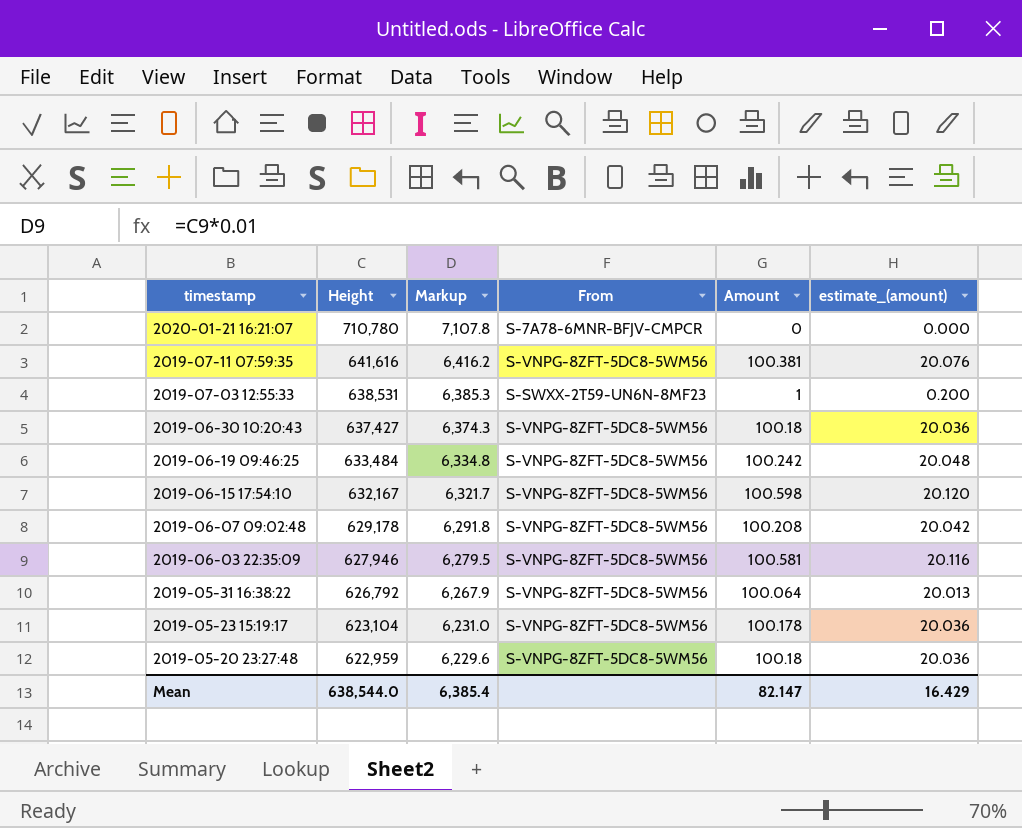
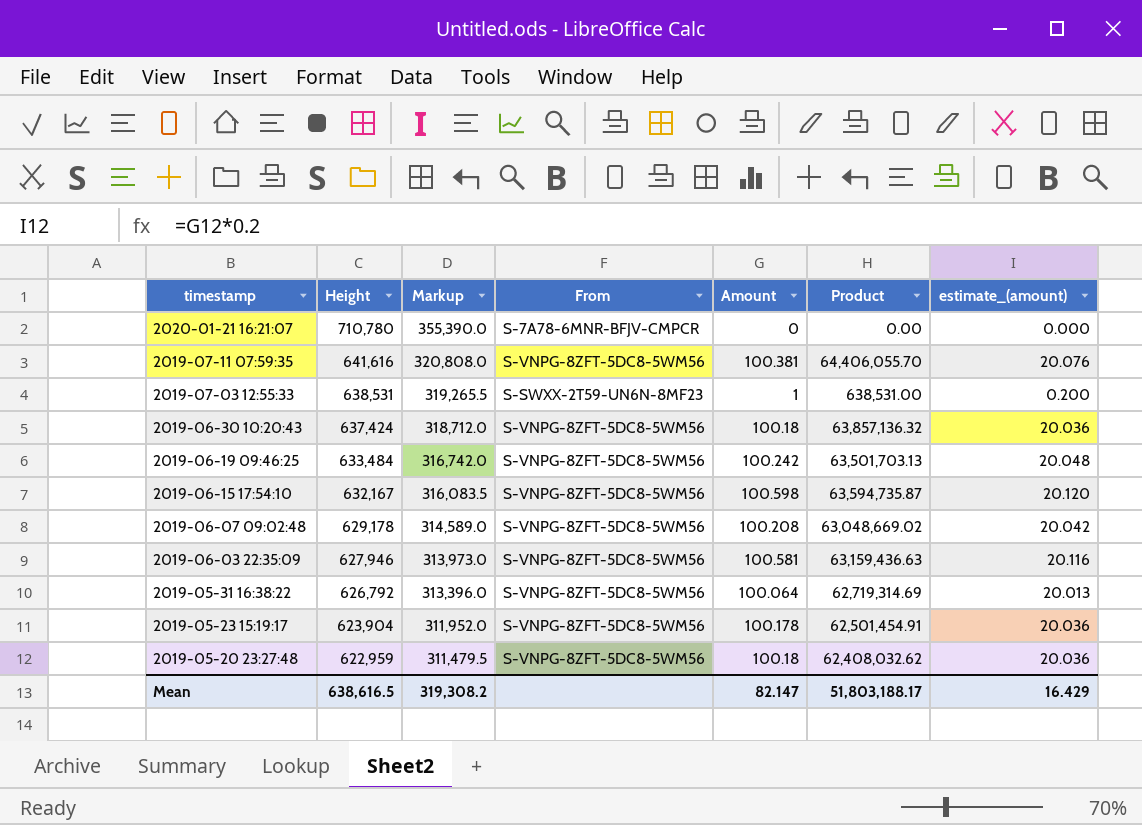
column Markup | formula: [Height] * 0.01 -> [Height] * 0.5
column Product | formula: none -> [Height] * [Amount]
2019-06-30 10:20:43 | Height: 637,427 -> 637,424
2019-05-23 15:19:17 | Height: 623,104 -> 623,904
Mean | Height: 638,544.0 -> 638,616.5
Mean | Markup: 6,385.4 -> 319,308.2

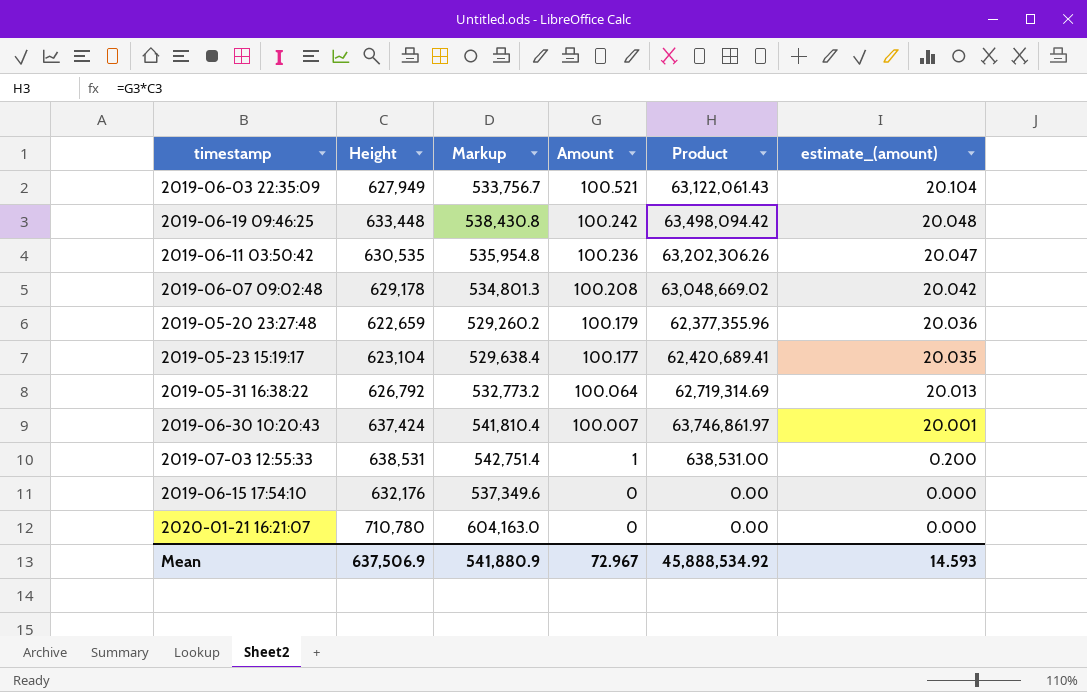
row order: timestamp descending -> Amount descending
column From | position: 4 -> none
column Markup | formula: [Height] * 0.5 -> [Height] * 0.85
row 2019-07-11 07:59:35: 641,616 | 320,808.0 | S-VNPG-8ZFT-5DC8-5WM56 | 100.381 | 64,406,055.70 | 20.076 -> none
2019-06-03 22:35:09 | Height: 627,946 -> 627,949
2019-06-03 22:35:09 | Amount: 100.581 -> 100.521
2019-06-03 22:35:09 | Product: 63,159,436.63 -> 63,122,061.43
2019-06-03 22:35:09 | estimate_(amount): 20.116 -> 20.104
2019-06-19 09:46:25 | Height: 633,484 -> 633,448
2019-06-19 09:46:25 | Product: 63,501,703.13 -> 63,498,094.42
row 2019-06-11 03:50:42: none -> 630,535 | 535,954.8 | 100.236 | 63,202,306.26 | 20.047
2019-05-20 23:27:48 | Height: 622,959 -> 622,659
2019-05-20 23:27:48 | Amount: 100.18 -> 100.179
2019-05-20 23:27:48 | Product: 62,408,032.62 -> 62,377,355.96
2019-05-23 15:19:17 | Height: 623,904 -> 623,104
2019-05-23 15:19:17 | Amount: 100.178 -> 100.177
2019-05-23 15:19:17 | Product: 62,501,454.91 -> 62,420,689.41
2019-05-23 15:19:17 | estimate_(amount): 20.036 -> 20.035
2019-06-30 10:20:43 | Amount: 100.18 -> 100.007
2019-06-30 10:20:43 | Product: 63,857,136.32 -> 63,746,861.97
2019-06-30 10:20:43 | estimate_(amount): 20.036 -> 20.001
2019-06-15 17:54:10 | Height: 632,167 -> 632,176
2019-06-15 17:54:10 | Amount: 100.598 -> 0
2019-06-15 17:54:10 | Product: 63,594,735.87 -> 0.00
2019-06-15 17:54:10 | estimate_(amount): 20.120 -> 0.000
Mean | Height: 638,616.5 -> 637,506.9
Mean | Markup: 319,308.2 -> 541,880.9
Mean | Amount: 82.147 -> 72.967
Mean | Product: 51,803,188.17 -> 45,888,534.92
Mean | estimate_(amount): 16.429 -> 14.593

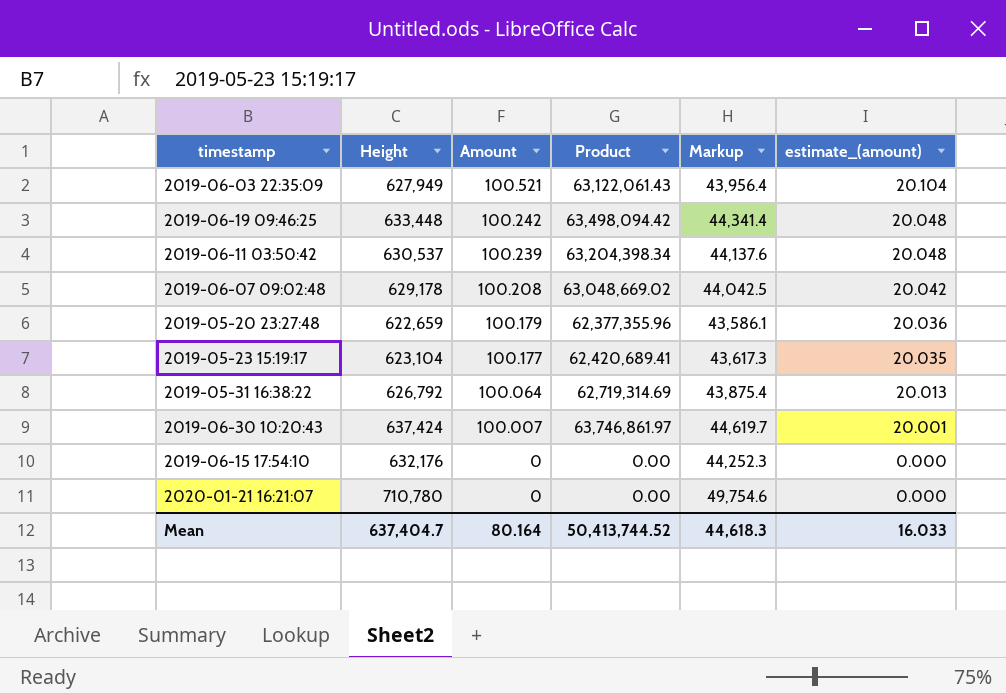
column Markup | formula: [Height] * 0.85 -> [Height] * 0.07
column Markup | position: 3 -> 5
row 2019-07-03 12:55:33: 638,531 | 542,751.4 | 1 | 638,531.00 | 0.200 -> none
2019-06-11 03:50:42 | Height: 630,535 -> 630,537
2019-06-11 03:50:42 | Amount: 100.236 -> 100.239
2019-06-11 03:50:42 | Product: 63,202,306.26 -> 63,204,398.34
2019-06-11 03:50:42 | estimate_(amount): 20.047 -> 20.048
Mean | Height: 637,506.9 -> 637,404.7
Mean | Amount: 72.967 -> 80.164
Mean | Product: 45,888,534.92 -> 50,413,744.52
Mean | Markup: 541,880.9 -> 44,618.3
Mean | estimate_(amount): 14.593 -> 16.033

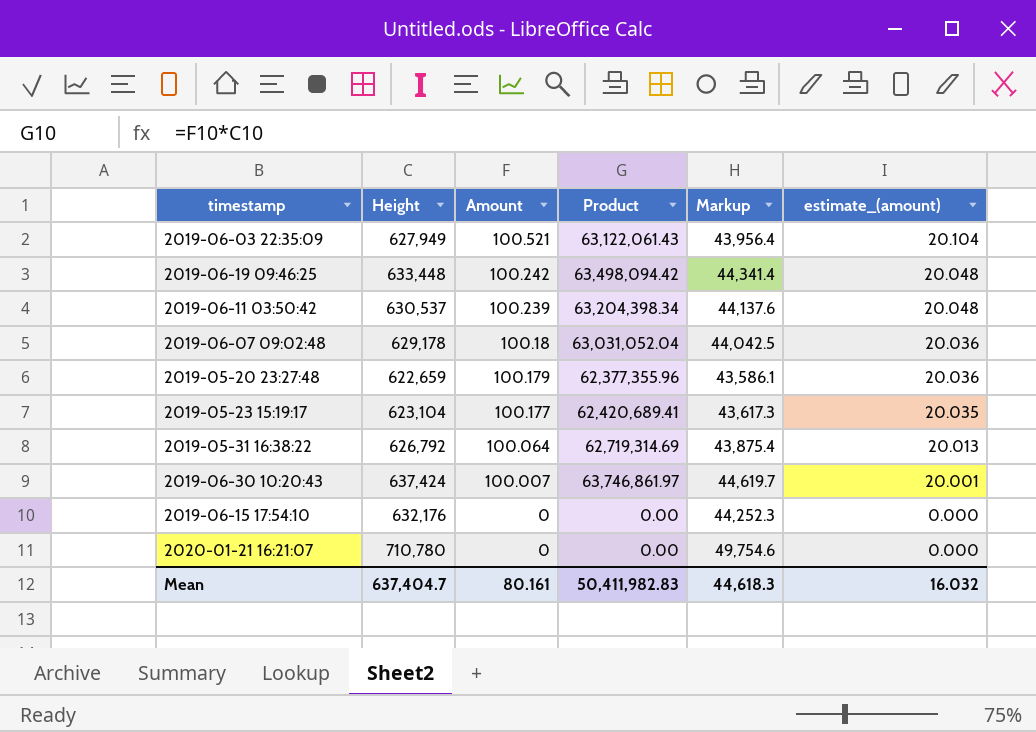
2019-06-07 09:02:48 | Amount: 100.208 -> 100.18
2019-06-07 09:02:48 | Product: 63,048,669.02 -> 63,031,052.04
2019-06-07 09:02:48 | estimate_(amount): 20.042 -> 20.036
Mean | Amount: 80.164 -> 80.161
Mean | Product: 50,413,744.52 -> 50,411,982.83
Mean | estimate_(amount): 16.033 -> 16.032

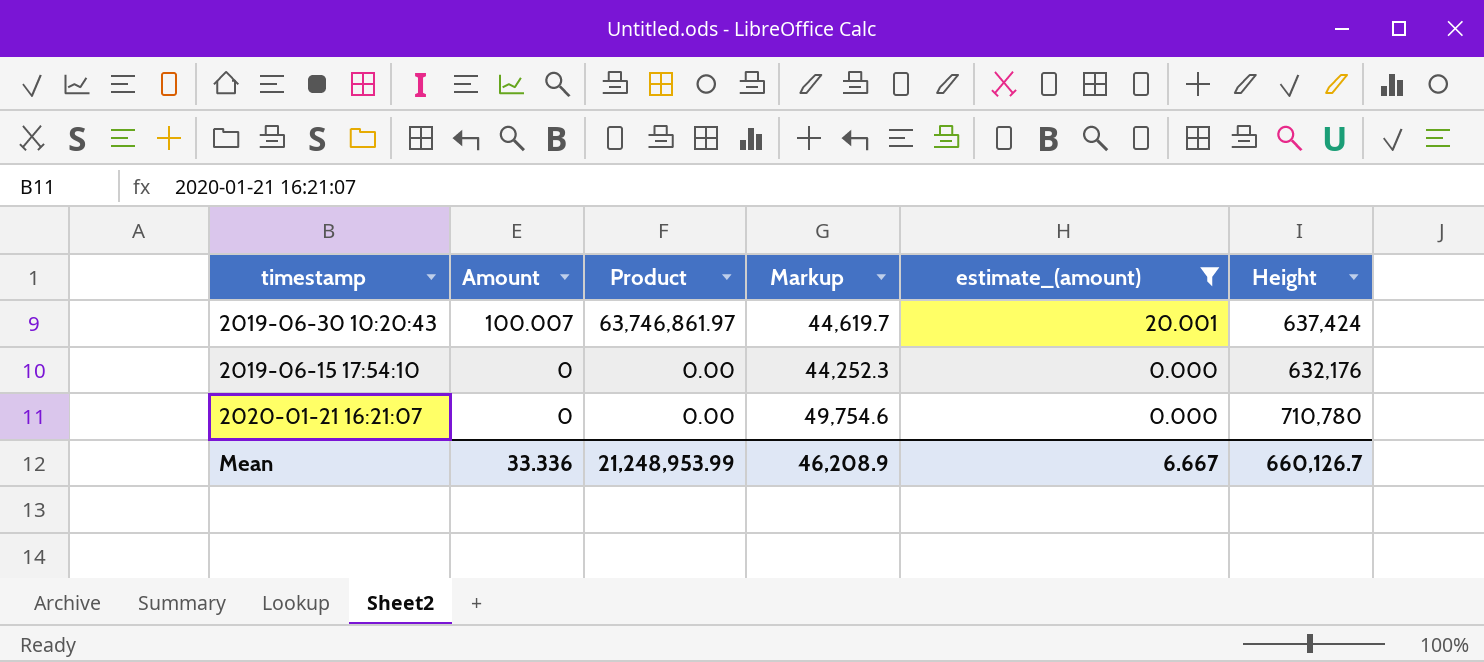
filter: none -> estimate_(amount) <= 20.001
column Height | position: 2 -> 6
Mean | Amount: 80.161 -> 33.336
Mean | Product: 50,411,982.83 -> 21,248,953.99
Mean | Markup: 44,618.3 -> 46,208.9
Mean | estimate_(amount): 16.032 -> 6.667
Mean | Height: 637,404.7 -> 660,126.7

